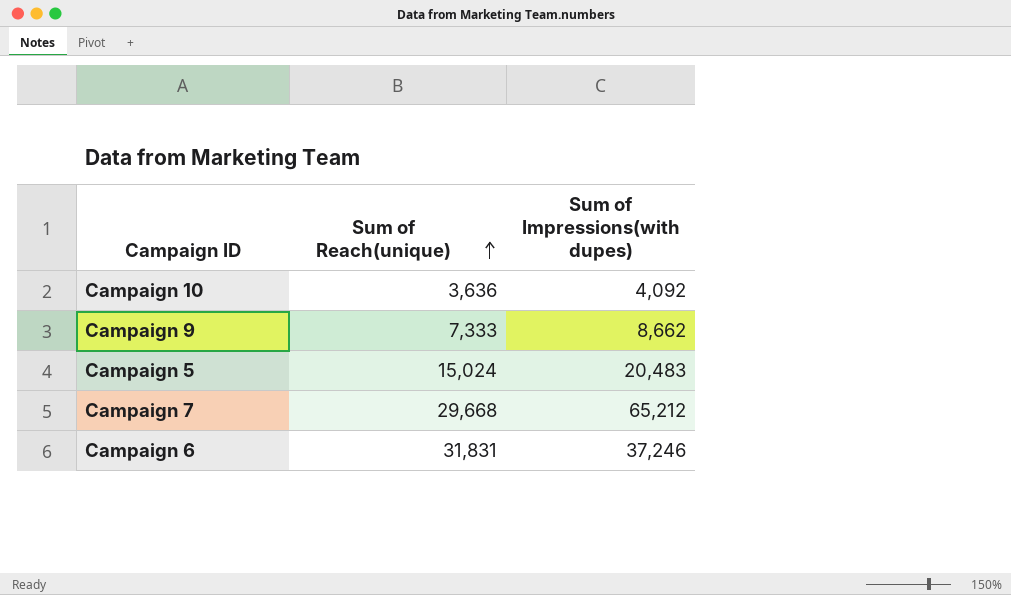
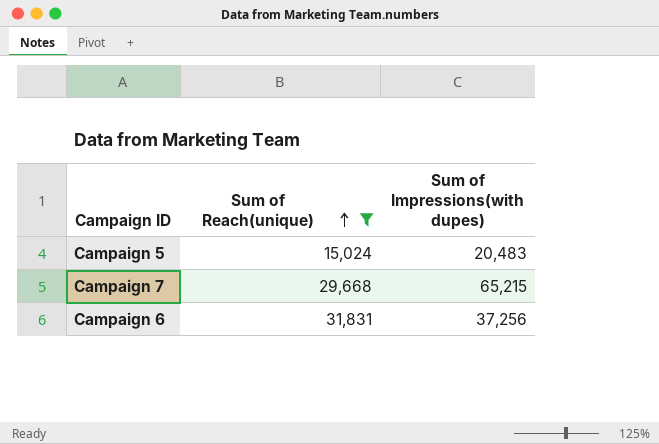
filter: none -> Sum of Reach(unique) >= 15,024
Campaign 7 | Sum of Impressions(with dupes): 65,212 -> 65,215
Campaign 6 | Sum of Impressions(with dupes): 37,246 -> 37,256

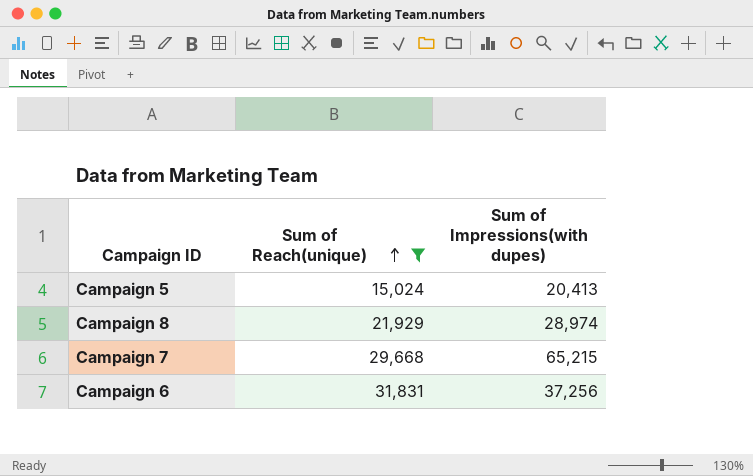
Campaign 5 | Sum of Impressions(with dupes): 20,483 -> 20,413
row Campaign 8: none -> 21,929 | 28,974

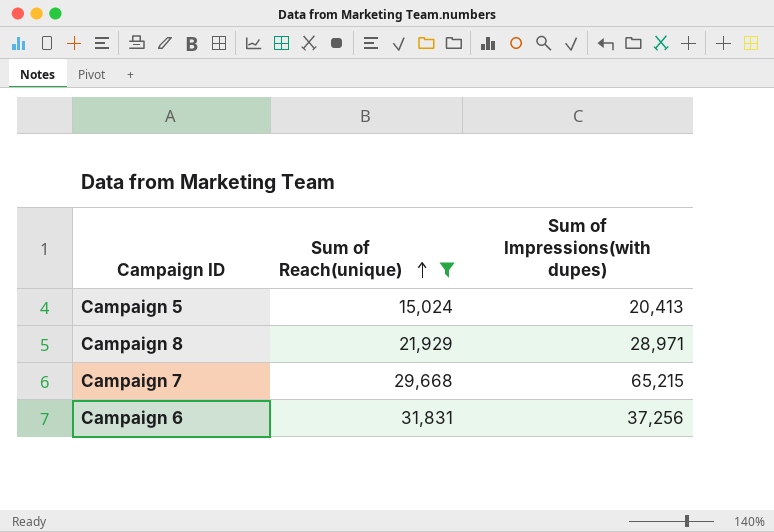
Campaign 8 | Sum of Impressions(with dupes): 28,974 -> 28,971

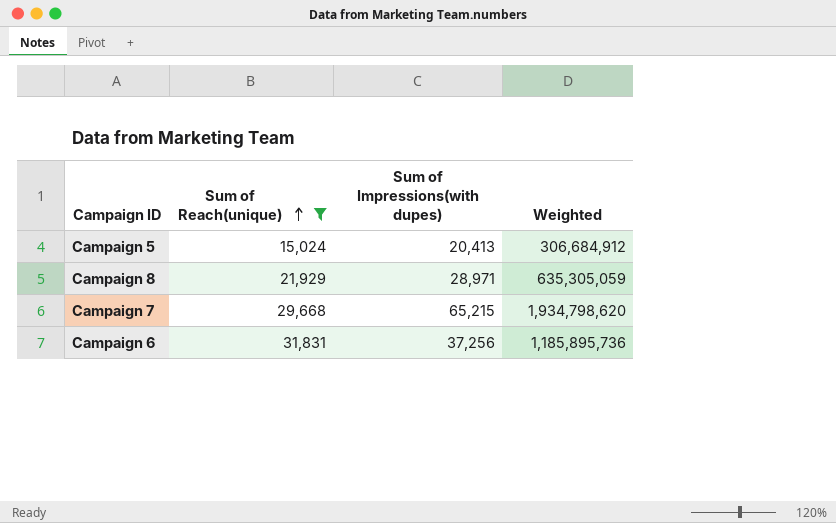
column Weighted | formula: none -> [Sum of Reach(unique)] * [Sum of Impressions(with dupes)]

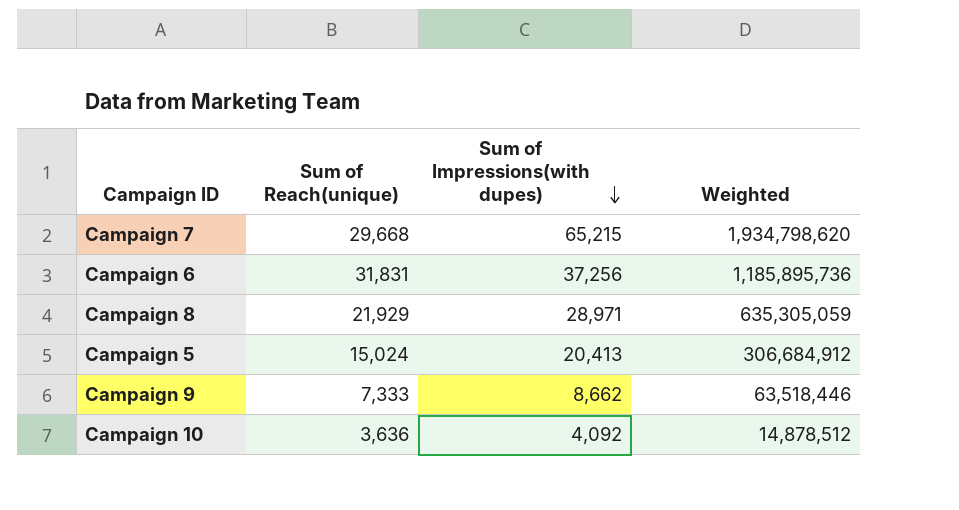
filter: Sum of Reach(unique) >= 15,024 -> none
row order: Sum of Reach(unique) ascending -> Sum of Impressions(with dupes) descending

